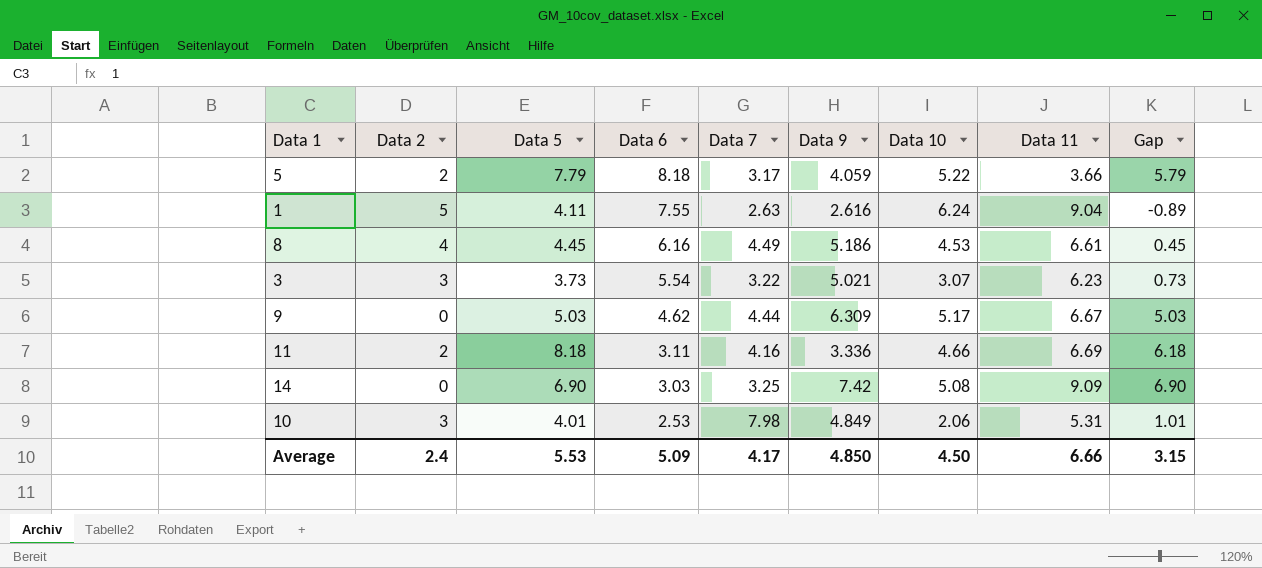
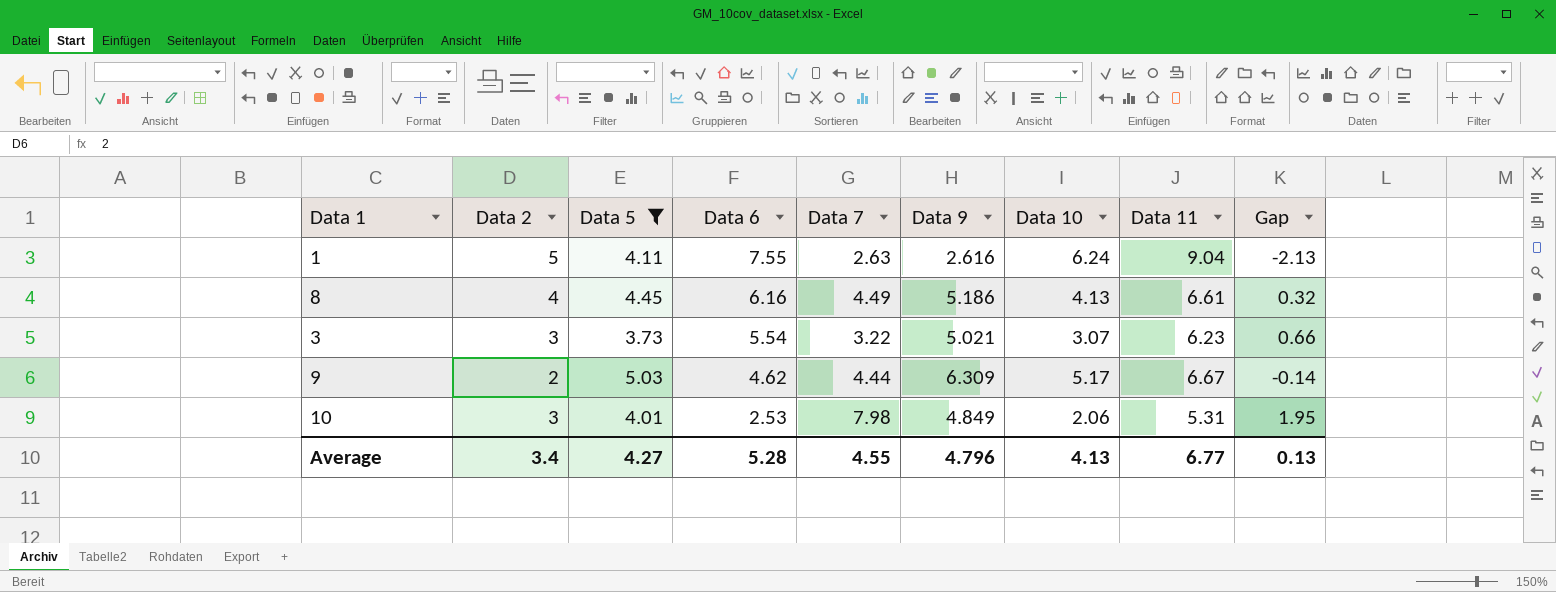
filter: none -> Data 5 <= 5.03
column Gap | formula: [Data 5] - [Data 2] -> [Data 5] - [Data 10]
8 | Data 10: 4.53 -> 4.13
9 | Data 2: 0 -> 2
Average | Data 2: 2.4 -> 3.4
Average | Data 5: 5.53 -> 4.27
Average | Data 6: 5.09 -> 5.28
Average | Data 7: 4.17 -> 4.55
Average | Data 9: 4.850 -> 4.796
Average | Data 10: 4.50 -> 4.13
Average | Data 11: 6.66 -> 6.77
Average | Gap: 3.15 -> 0.13

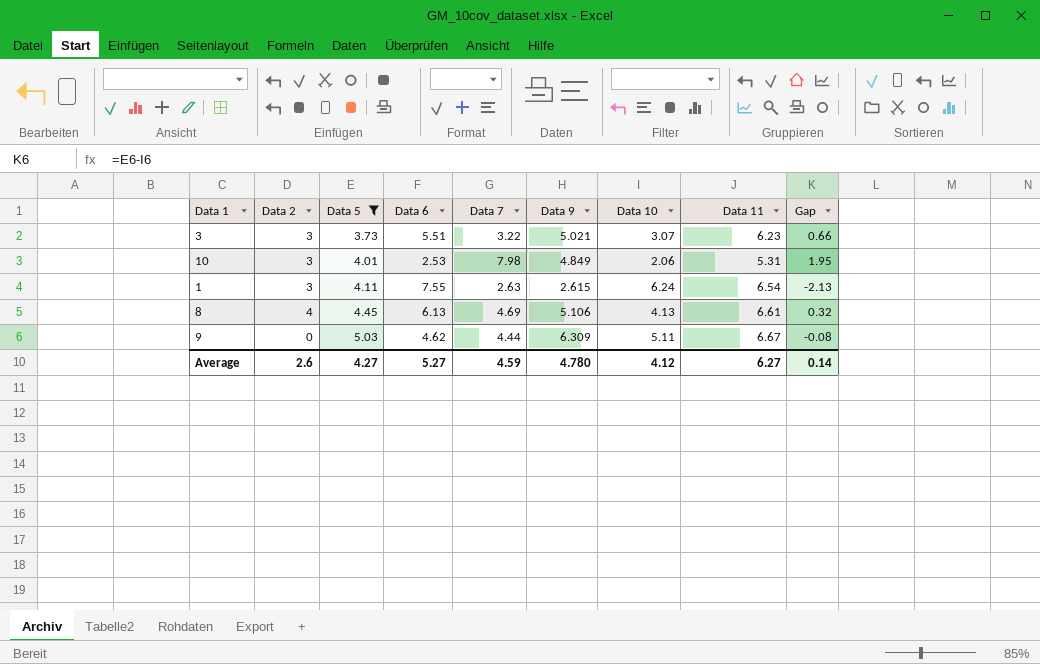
row order: Data 6 descending -> Data 5 ascending
3 | Data 6: 5.54 -> 5.51
1 | Data 2: 5 -> 3
1 | Data 9: 2.616 -> 2.615
1 | Data 11: 9.04 -> 6.54
8 | Data 6: 6.16 -> 6.13
8 | Data 7: 4.49 -> 4.69
8 | Data 9: 5.186 -> 5.106
9 | Data 2: 2 -> 0
9 | Data 10: 5.17 -> 5.11
9 | Gap: -0.14 -> -0.08
Average | Data 2: 3.4 -> 2.6
Average | Data 6: 5.28 -> 5.27
Average | Data 7: 4.55 -> 4.59
Average | Data 9: 4.796 -> 4.780
Average | Data 10: 4.13 -> 4.12
Average | Data 11: 6.77 -> 6.27
Average | Gap: 0.13 -> 0.14

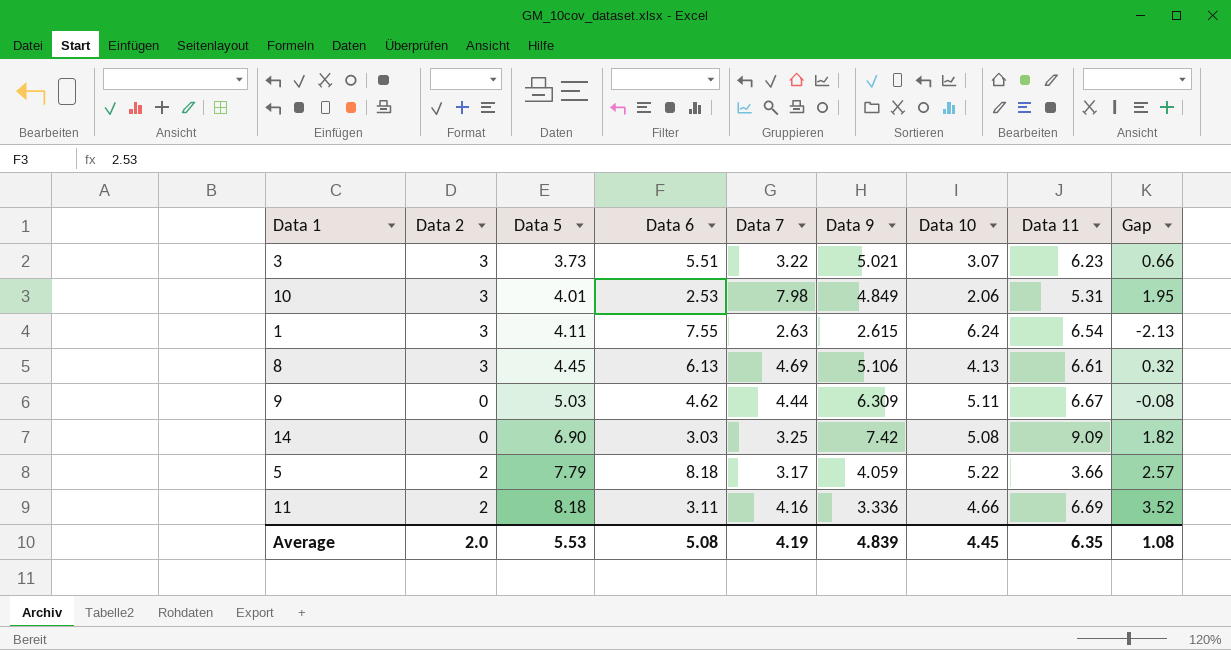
filter: Data 5 <= 5.03 -> none
8 | Data 2: 4 -> 3
Average | Data 2: 2.6 -> 2.0
Average | Data 5: 4.27 -> 5.53
Average | Data 6: 5.27 -> 5.08
Average | Data 7: 4.59 -> 4.19
Average | Data 9: 4.780 -> 4.839
Average | Data 10: 4.12 -> 4.45
Average | Data 11: 6.27 -> 6.35
Average | Gap: 0.14 -> 1.08

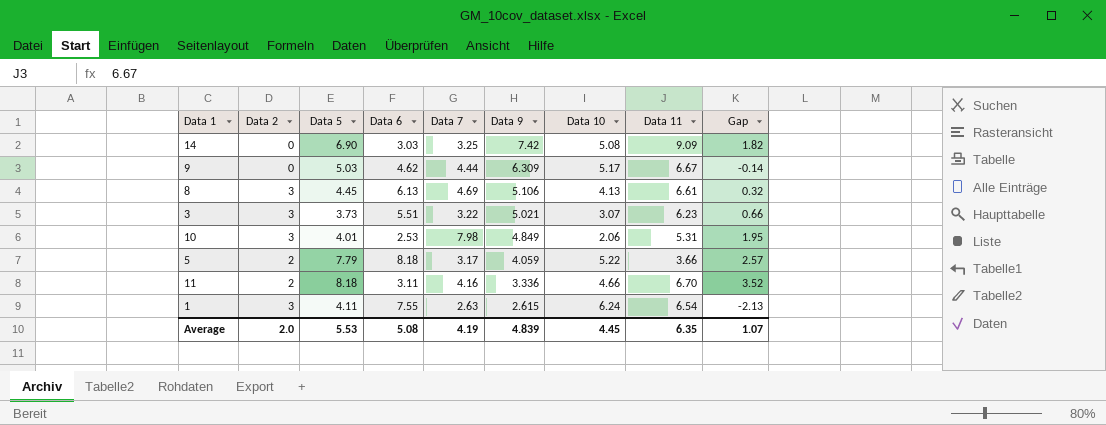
row order: Data 5 ascending -> Data 9 descending
9 | Data 10: 5.11 -> 5.17
9 | Gap: -0.08 -> -0.14
11 | Data 11: 6.69 -> 6.70
Average | Gap: 1.08 -> 1.07

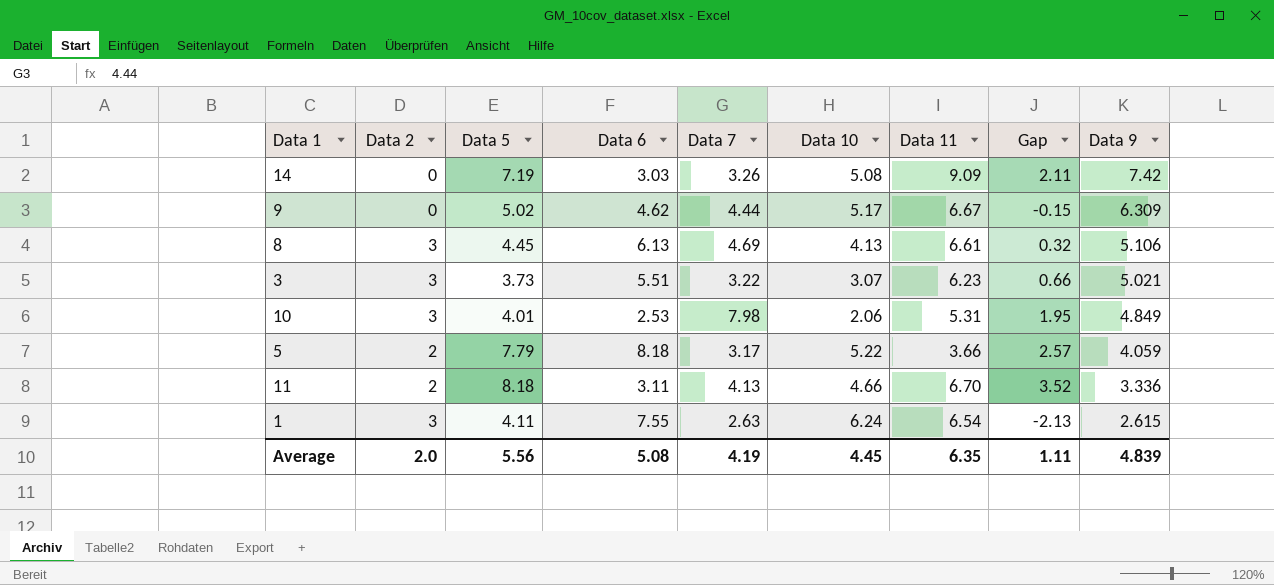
column Data 9 | position: 6 -> 9
14 | Data 5: 6.90 -> 7.19
14 | Data 7: 3.25 -> 3.26
14 | Gap: 1.82 -> 2.11
9 | Data 5: 5.03 -> 5.02
9 | Gap: -0.14 -> -0.15
11 | Data 7: 4.16 -> 4.13
Average | Data 5: 5.53 -> 5.56
Average | Gap: 1.07 -> 1.11

